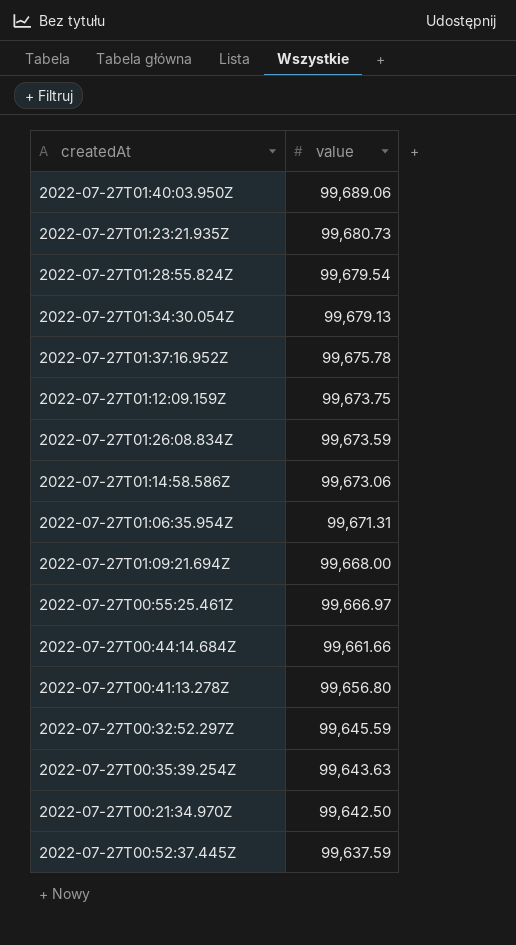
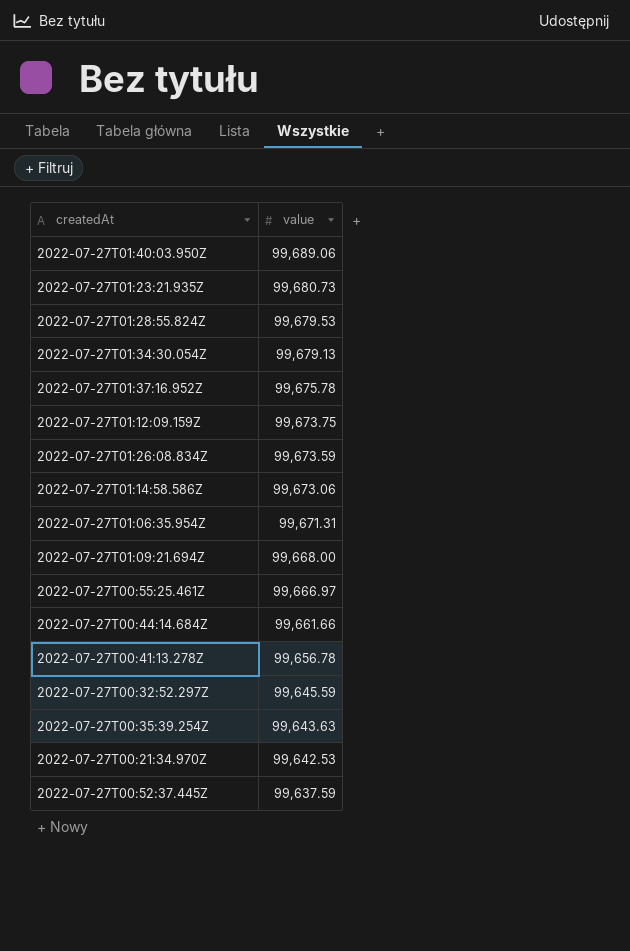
2022-07-27T01:28:55.824Z | value: 99,679.54 -> 99,679.53
2022-07-27T00:41:13.278Z | value: 99,656.80 -> 99,656.78
2022-07-27T00:21:34.970Z | value: 99,642.50 -> 99,642.53

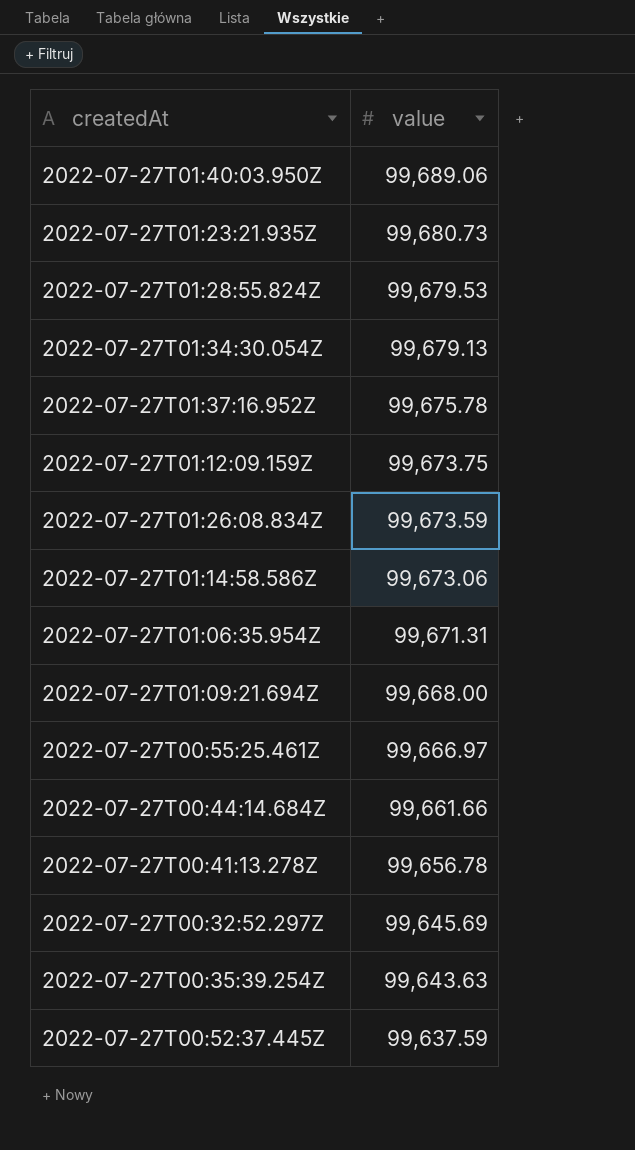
row 2022-07-27T00:21:34.970Z: 99,642.53 -> none
2022-07-27T00:32:52.297Z | value: 99,645.59 -> 99,645.69

